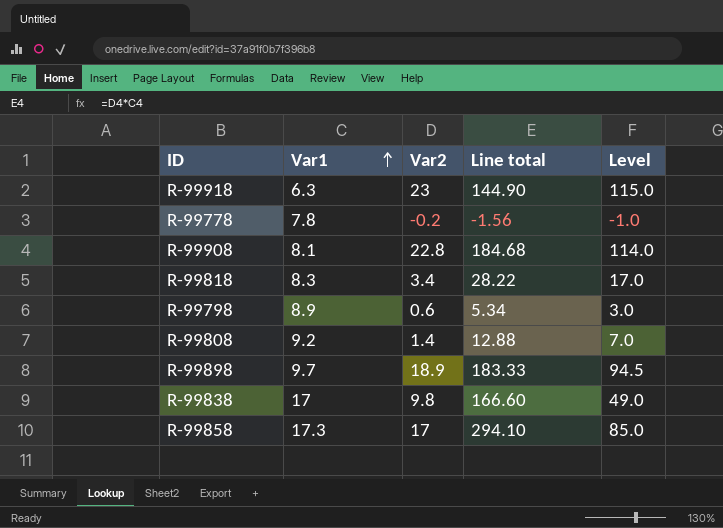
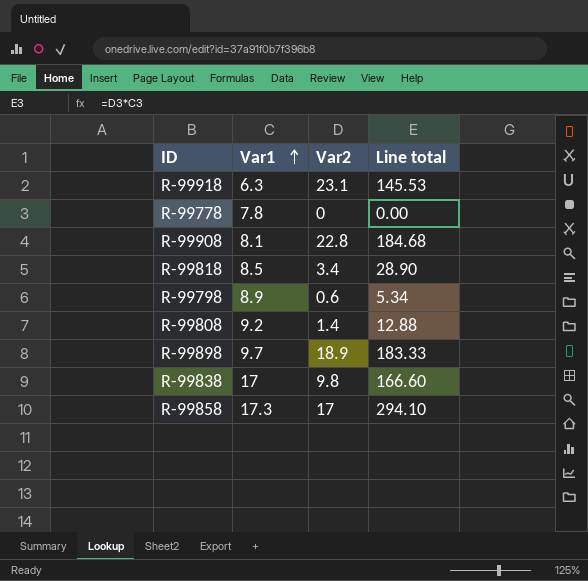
column Level | formula: [Var2] * 5 -> none
R-99918 | Var2: 23 -> 23.1
R-99918 | Line total: 144.90 -> 145.53
R-99778 | Var2: -0.2 -> 0
R-99778 | Line total: -1.56 -> 0.00
R-99818 | Var1: 8.3 -> 8.5
R-99818 | Line total: 28.22 -> 28.90

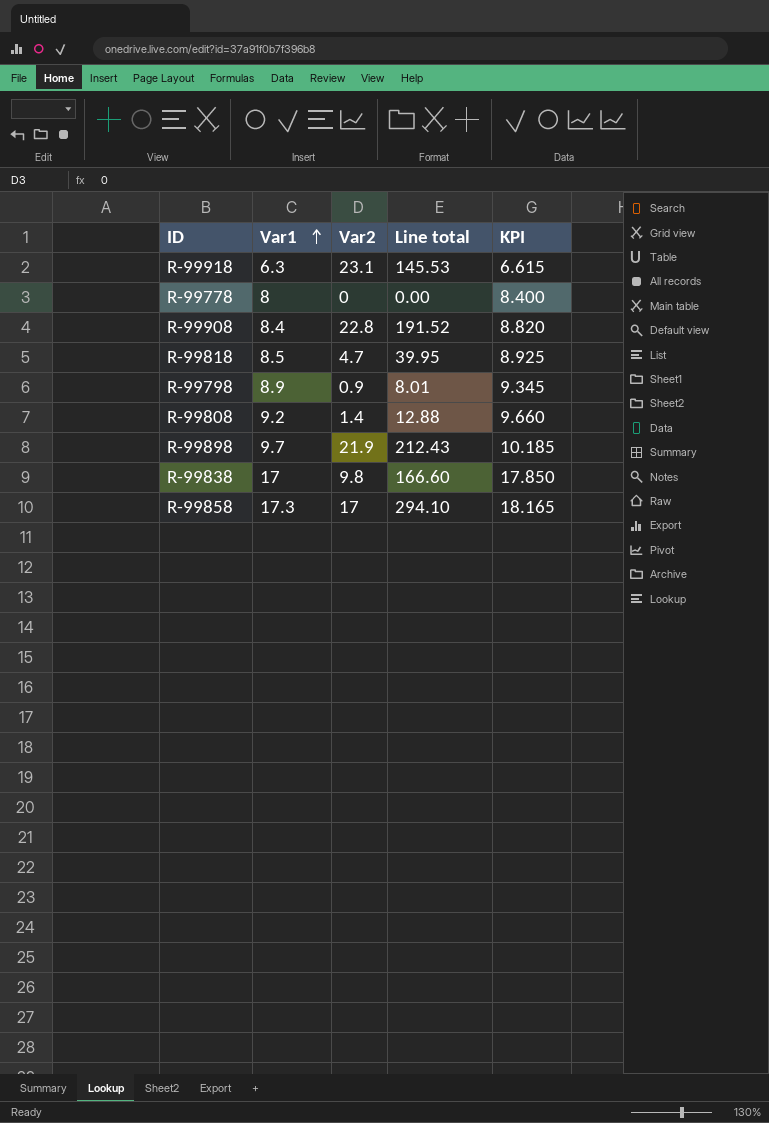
column KPI | formula: none -> [Var1] * 1.05
R-99778 | Var1: 7.8 -> 8
R-99908 | Var1: 8.1 -> 8.4
R-99908 | Line total: 184.68 -> 191.52
R-99818 | Var2: 3.4 -> 4.7
R-99818 | Line total: 28.90 -> 39.95
R-99798 | Var2: 0.6 -> 0.9
R-99798 | Line total: 5.34 -> 8.01
R-99898 | Var2: 18.9 -> 21.9
R-99898 | Line total: 183.33 -> 212.43

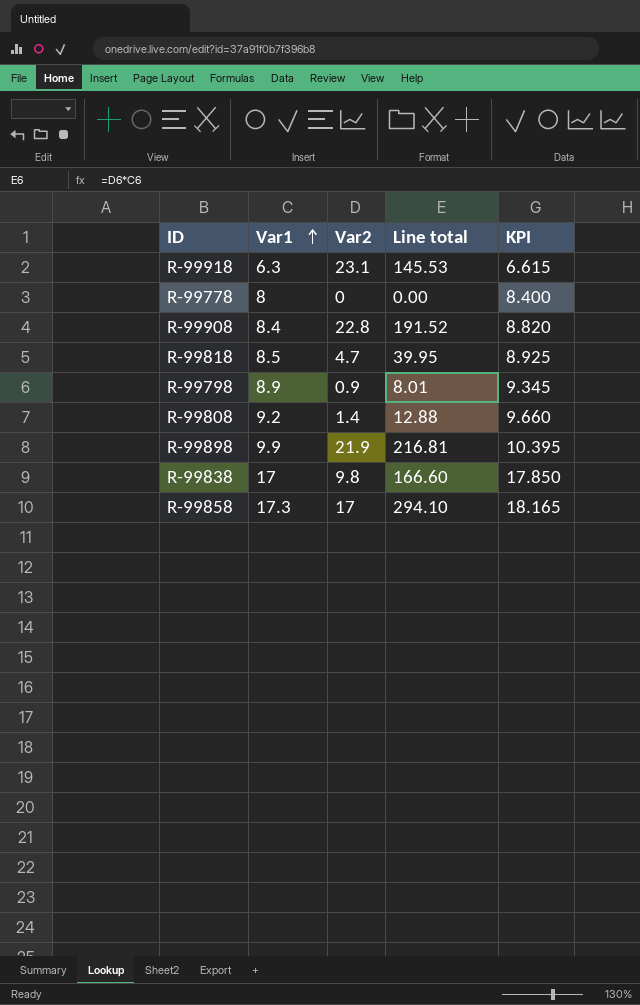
R-99898 | Var1: 9.7 -> 9.9
R-99898 | Line total: 212.43 -> 216.81
R-99898 | KPI: 10.185 -> 10.395

